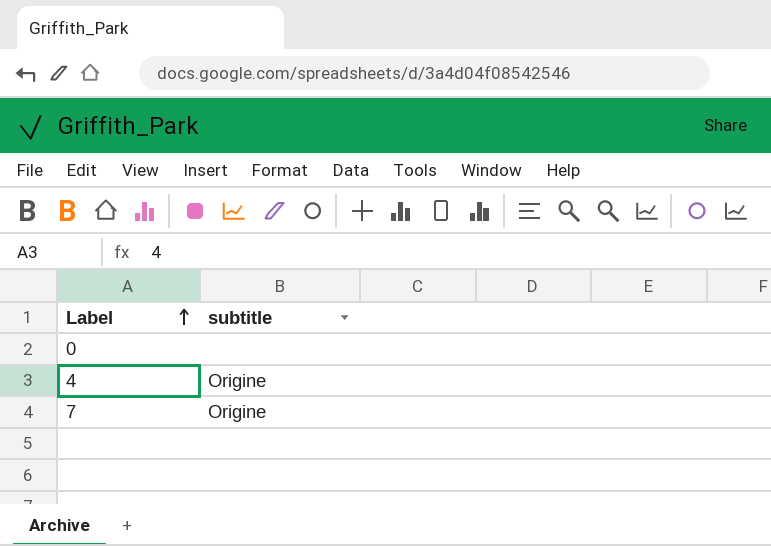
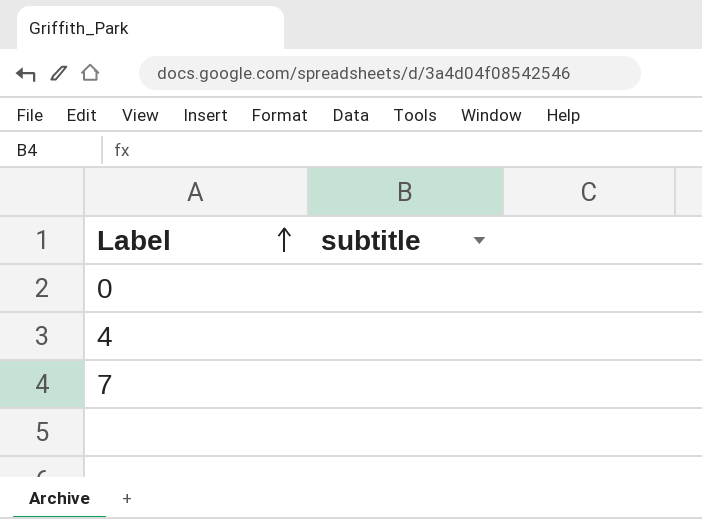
4 | subtitle: Origine -> none
7 | subtitle: Origine -> none

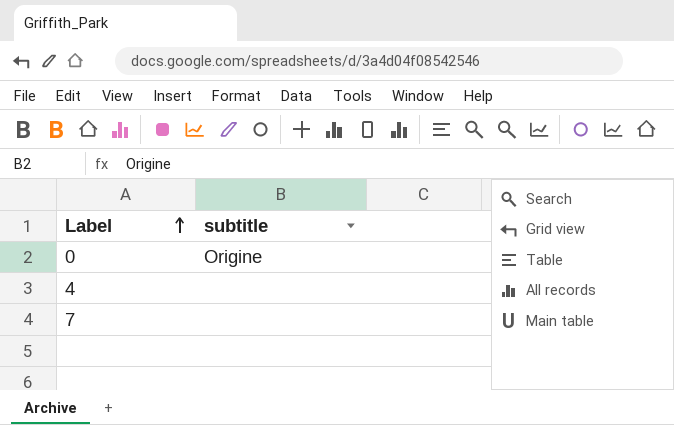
0 | subtitle: none -> Origine

